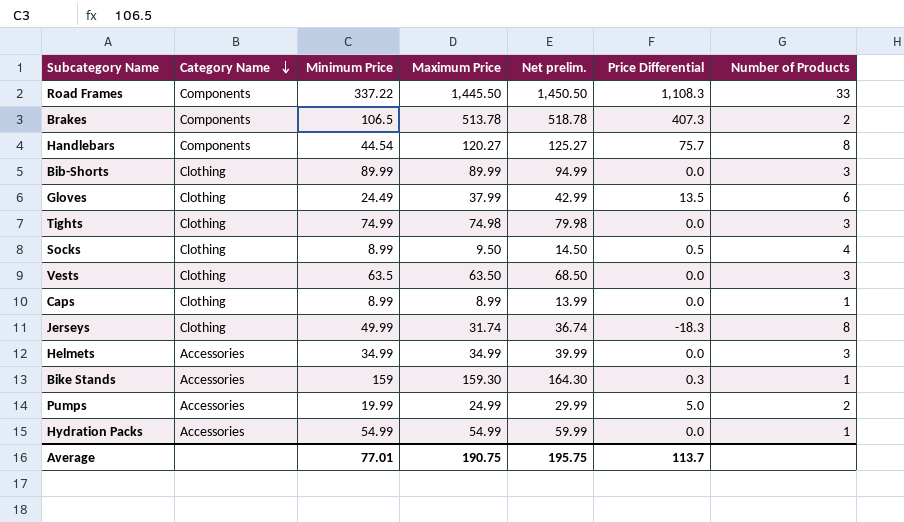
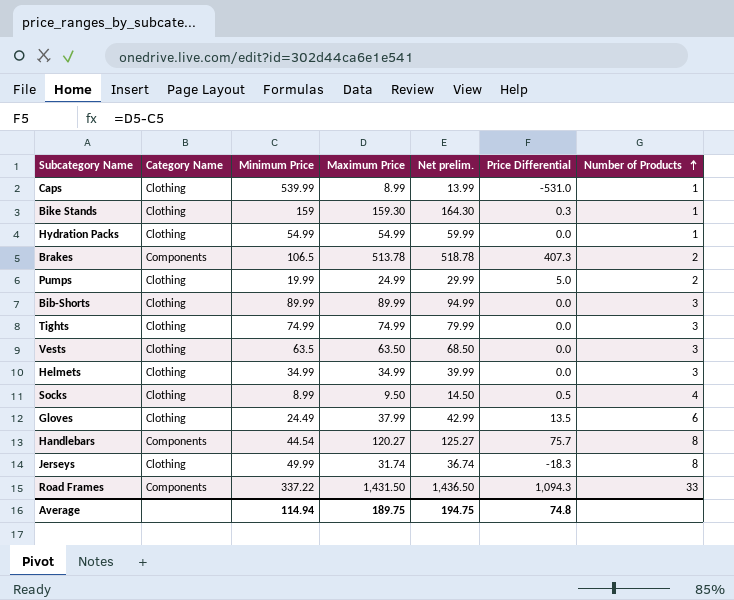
row order: Category Name descending -> Number of Products ascending
Caps | Minimum Price: 8.99 -> 539.99
Caps | Price Differential: 0.0 -> -531.0
Bike Stands | Category Name: Accessories -> Clothing
Hydration Packs | Category Name: Accessories -> Clothing
Pumps | Category Name: Accessories -> Clothing
Tights | Maximum Price: 74.98 -> 74.99
Tights | Net prelim.: 79.98 -> 79.99
Helmets | Category Name: Accessories -> Clothing
Road Frames | Maximum Price: 1,445.50 -> 1,431.50
Road Frames | Net prelim.: 1,450.50 -> 1,436.50
Road Frames | Price Differential: 1,108.3 -> 1,094.3
Average | Minimum Price: 77.01 -> 114.94
Average | Maximum Price: 190.75 -> 189.75
Average | Net prelim.: 195.75 -> 194.75
Average | Price Differential: 113.7 -> 74.8

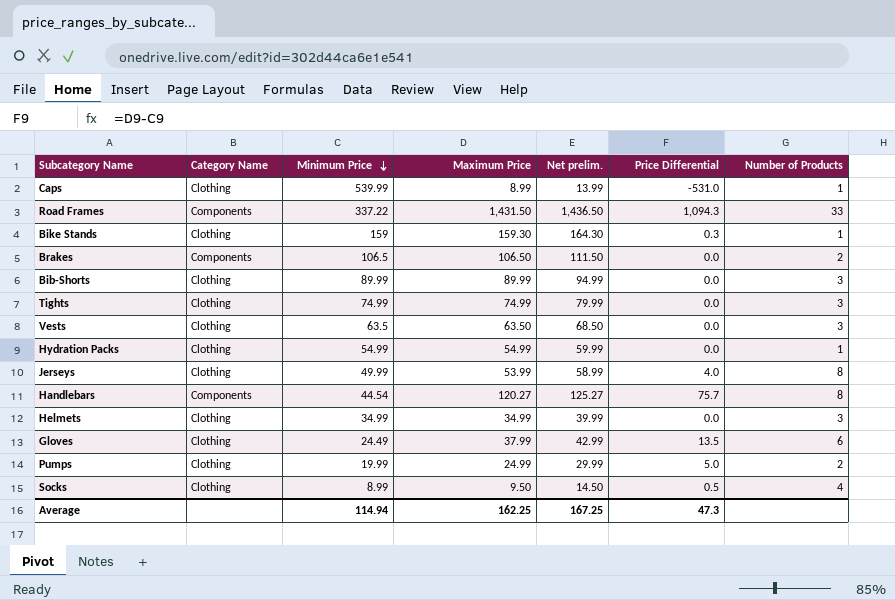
row order: Number of Products ascending -> Minimum Price descending
Brakes | Maximum Price: 513.78 -> 106.50
Brakes | Net prelim.: 518.78 -> 111.50
Brakes | Price Differential: 407.3 -> 0.0
Jerseys | Maximum Price: 31.74 -> 53.99
Jerseys | Net prelim.: 36.74 -> 58.99
Jerseys | Price Differential: -18.3 -> 4.0
Average | Maximum Price: 189.75 -> 162.25
Average | Net prelim.: 194.75 -> 167.25
Average | Price Differential: 74.8 -> 47.3

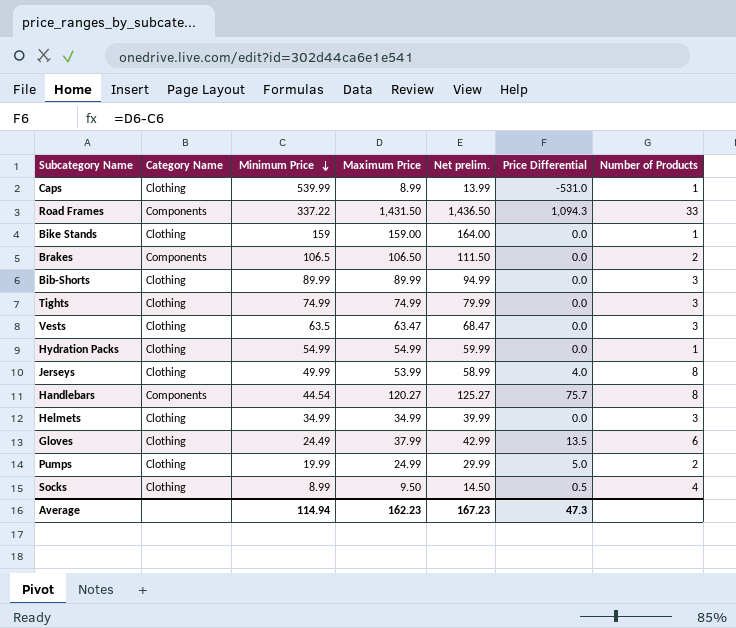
Bike Stands | Maximum Price: 159.30 -> 159.00
Bike Stands | Net prelim.: 164.30 -> 164.00
Bike Stands | Price Differential: 0.3 -> 0.0
Vests | Maximum Price: 63.50 -> 63.47
Vests | Net prelim.: 68.50 -> 68.47
Average | Maximum Price: 162.25 -> 162.23
Average | Net prelim.: 167.25 -> 167.23

